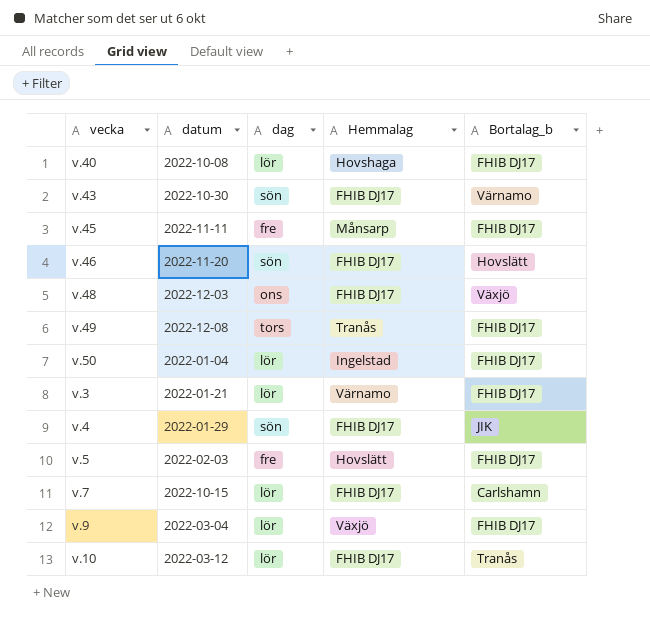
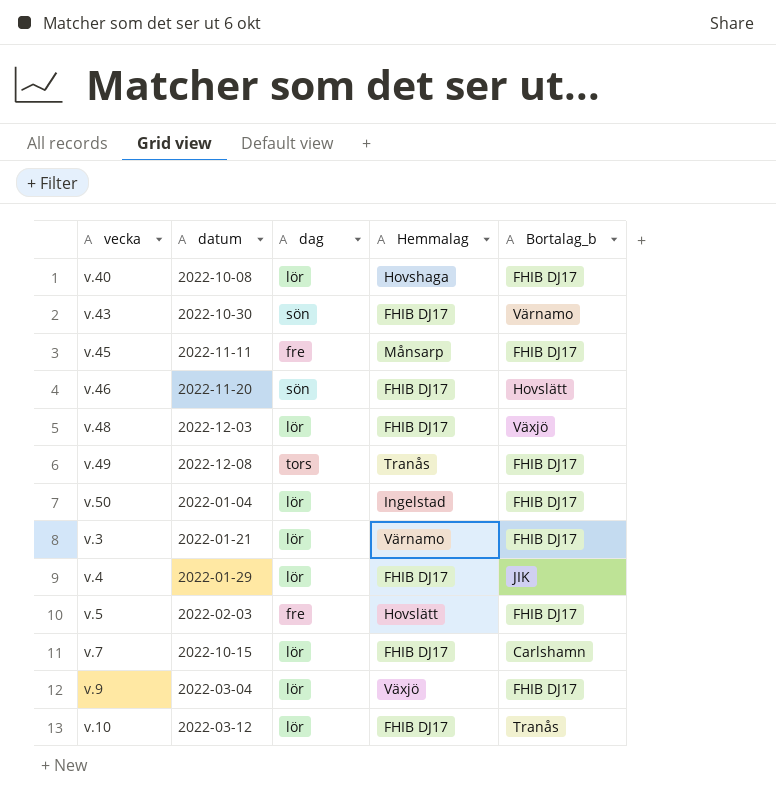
v.48 | dag: ons -> lör
v.4 | dag: sön -> lör

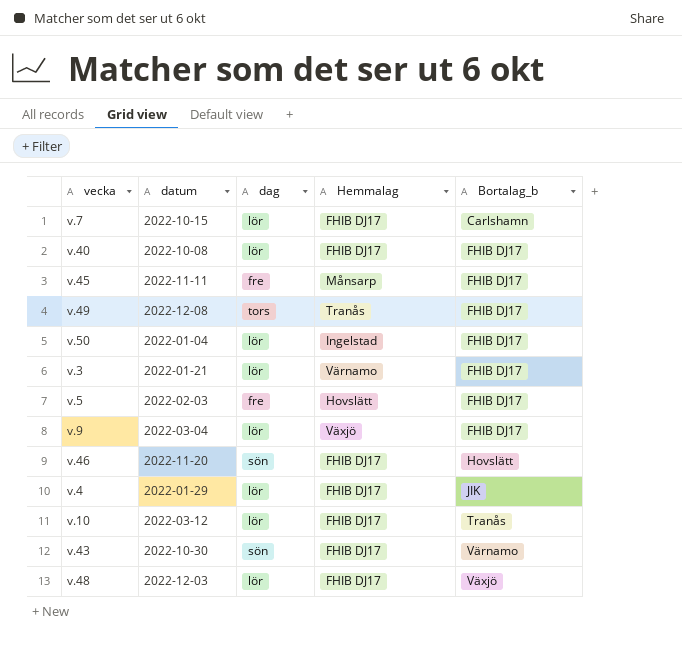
row order: none -> Bortalag_b ascending
v.40 | Hemmalag: Hovshaga -> FHIB DJ17

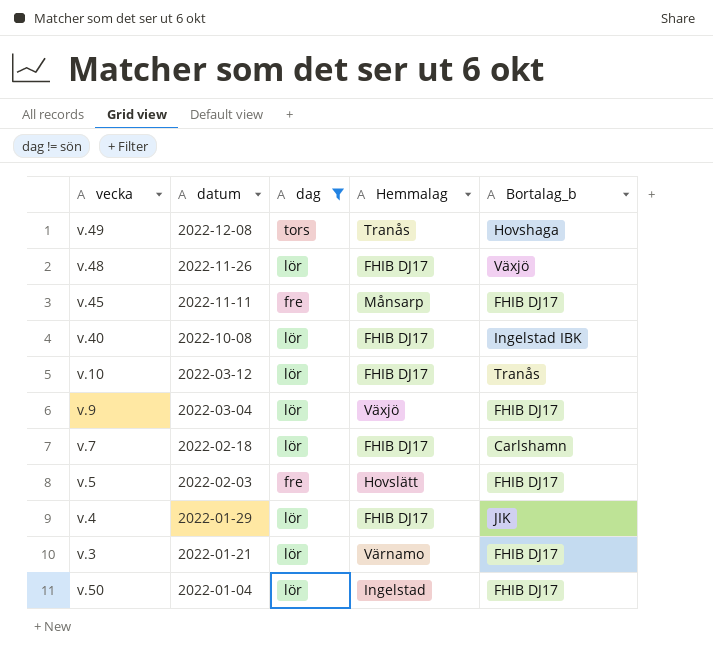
filter: none -> dag != sön
row order: Bortalag_b ascending -> datum descending
v.49 | Bortalag_b: FHIB DJ17 -> Hovshaga
v.48 | datum: 2022-12-03 -> 2022-11-26
v.40 | Bortalag_b: FHIB DJ17 -> Ingelstad IBK
v.7 | datum: 2022-10-15 -> 2022-02-18

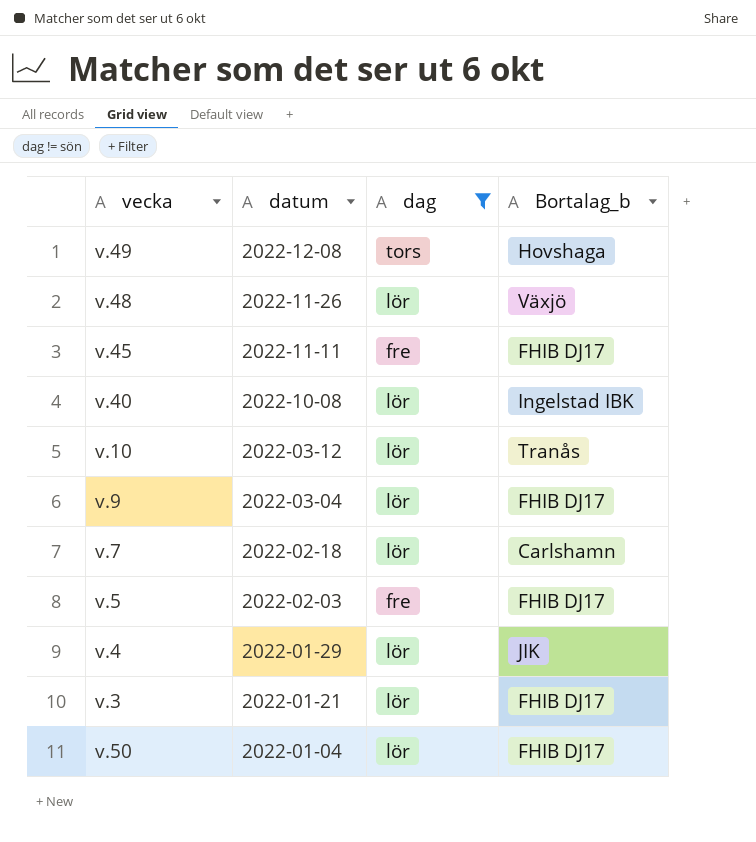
column Hemmalag | position: 4 -> none

